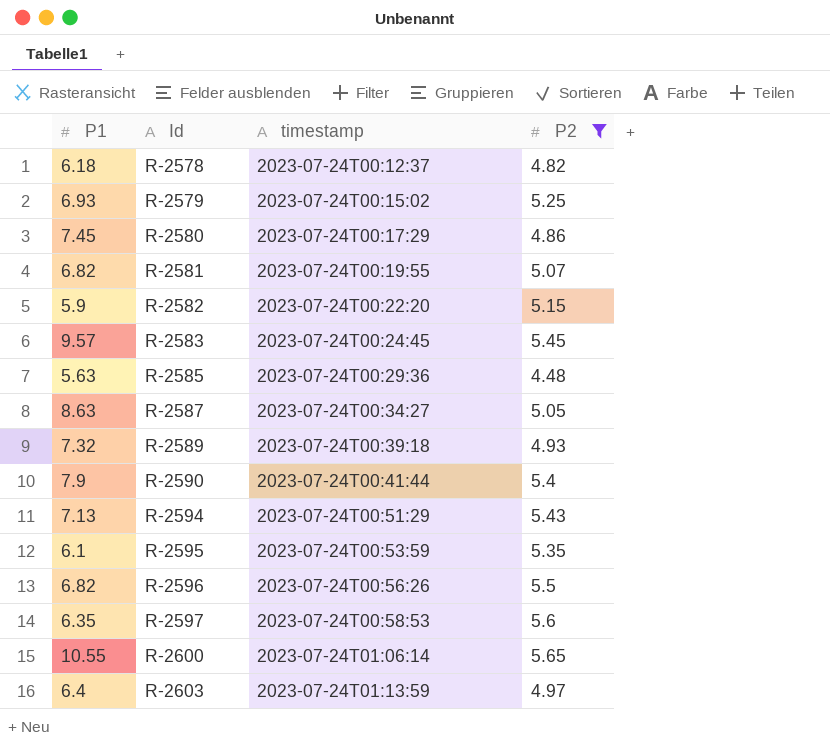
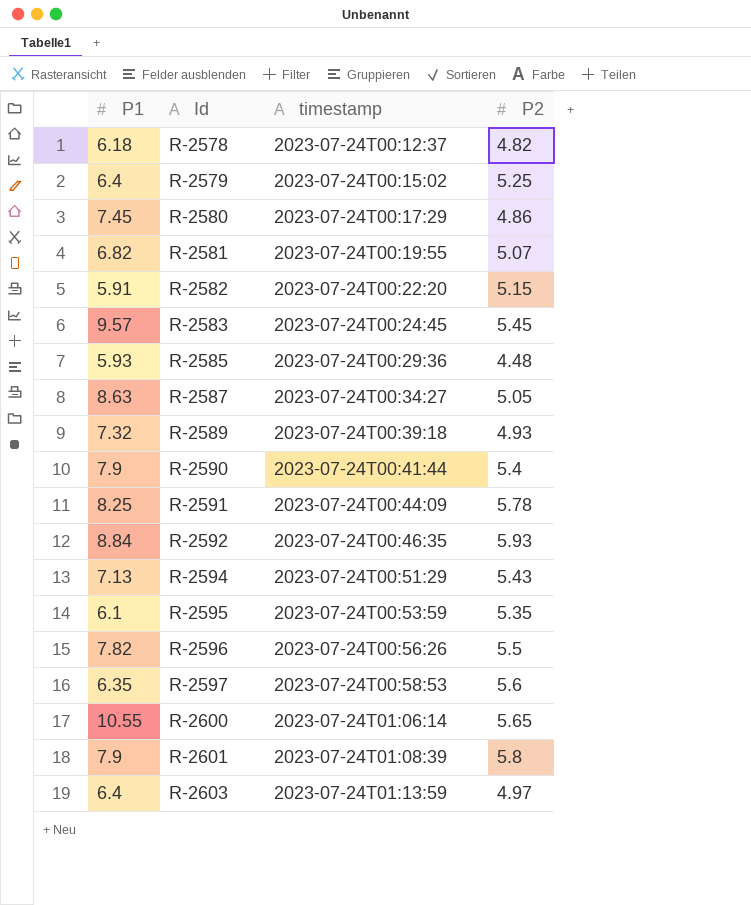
filter: P2 <= 5.65 -> none
R-2579 | P1: 6.93 -> 6.4
R-2582 | P1: 5.9 -> 5.91
R-2585 | P1: 5.63 -> 5.93
R-2596 | P1: 6.82 -> 7.82

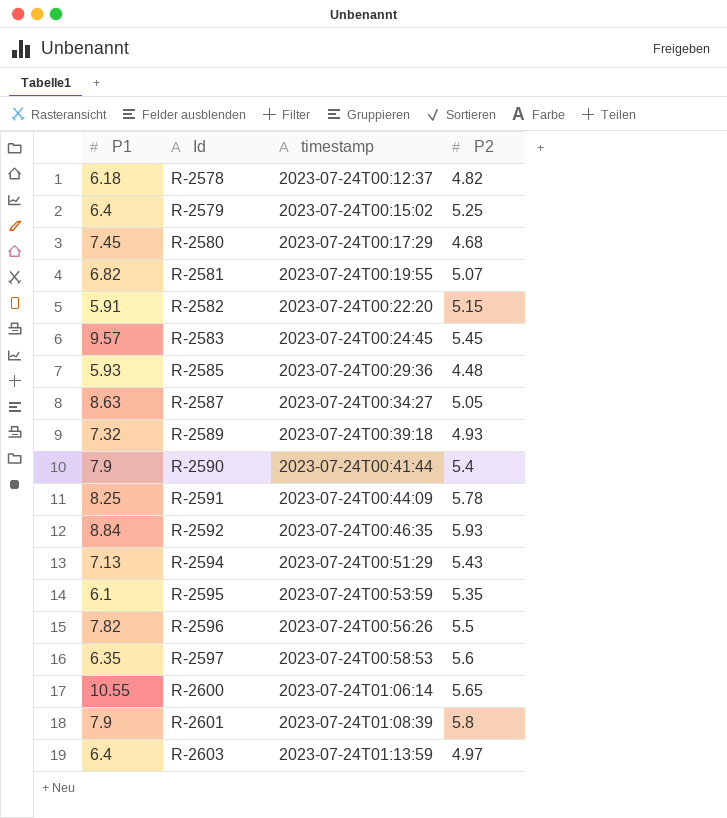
R-2580 | P2: 4.86 -> 4.68

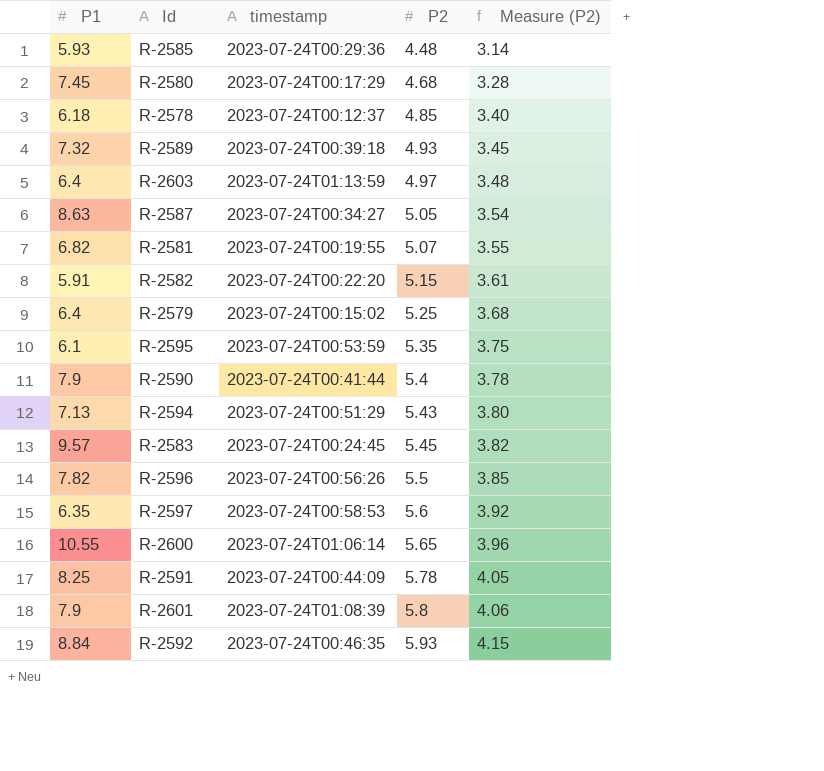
row order: Id ascending -> P2 ascending
column Measure (P2) | formula: none -> [P2] * 0.7
R-2578 | P2: 4.82 -> 4.85

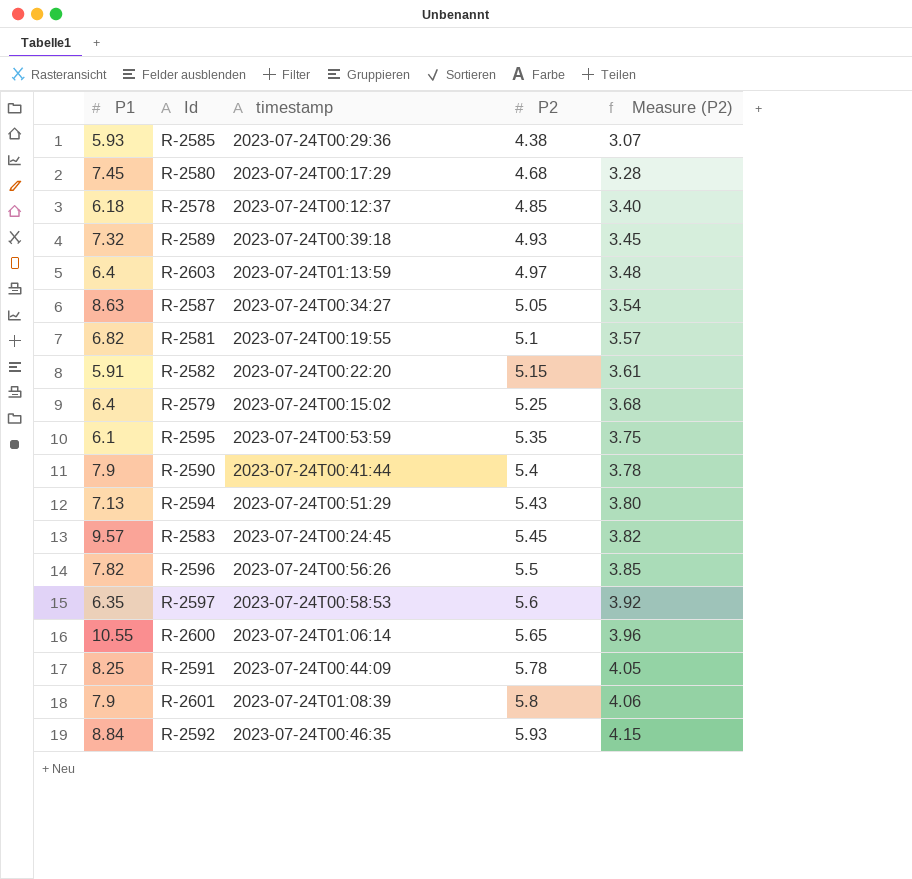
R-2585 | P2: 4.48 -> 4.38
R-2585 | Measure (P2): 3.14 -> 3.07
R-2581 | P2: 5.07 -> 5.1
R-2581 | Measure (P2): 3.55 -> 3.57

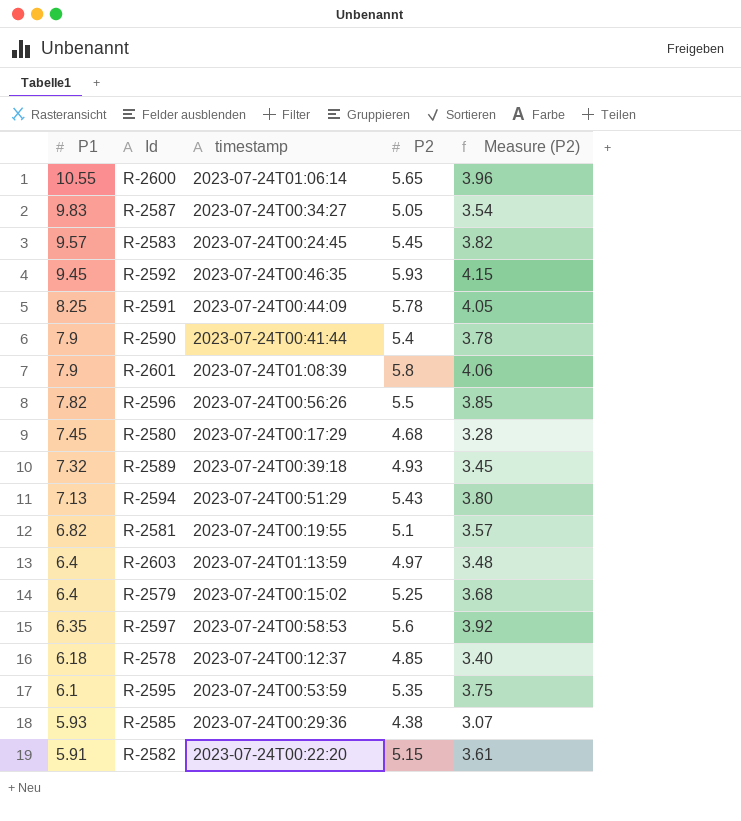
row order: P2 ascending -> P1 descending
R-2587 | P1: 8.63 -> 9.83
R-2592 | P1: 8.84 -> 9.45

